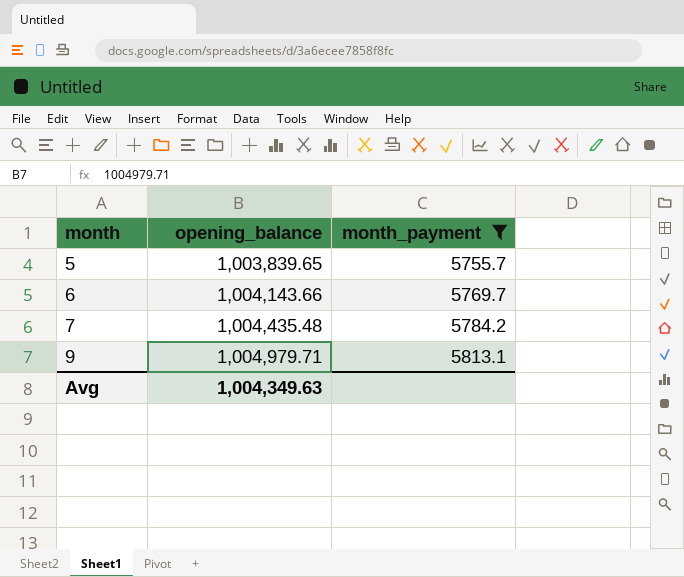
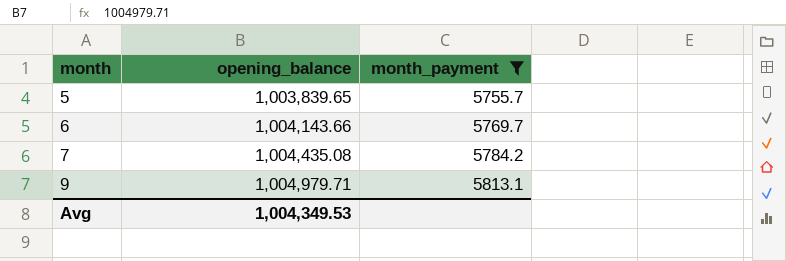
7 | opening_balance: 1,004,435.48 -> 1,004,435.08
Avg | opening_balance: 1,004,349.63 -> 1,004,349.53

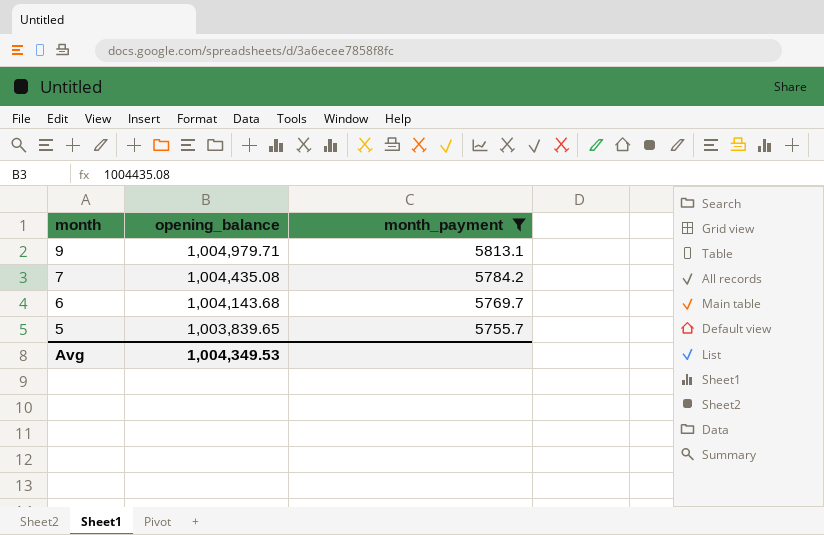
row order: month ascending -> month descending
6 | opening_balance: 1,004,143.66 -> 1,004,143.68

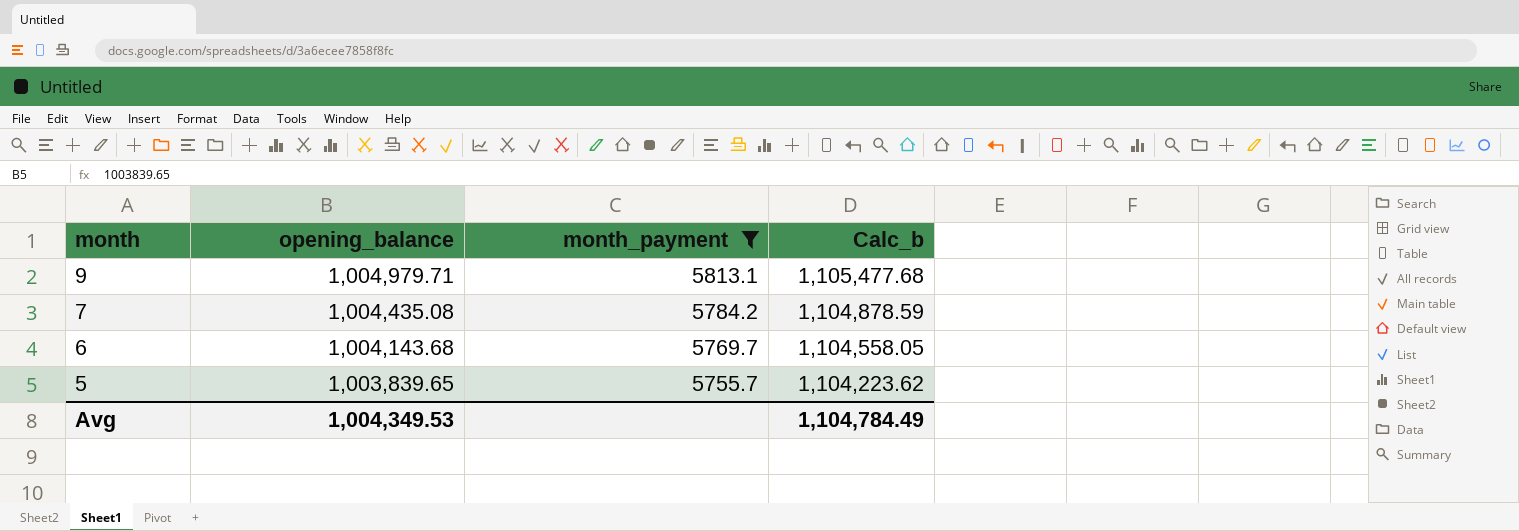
column Calc_b | formula: none -> [opening_balance] * 1.1

